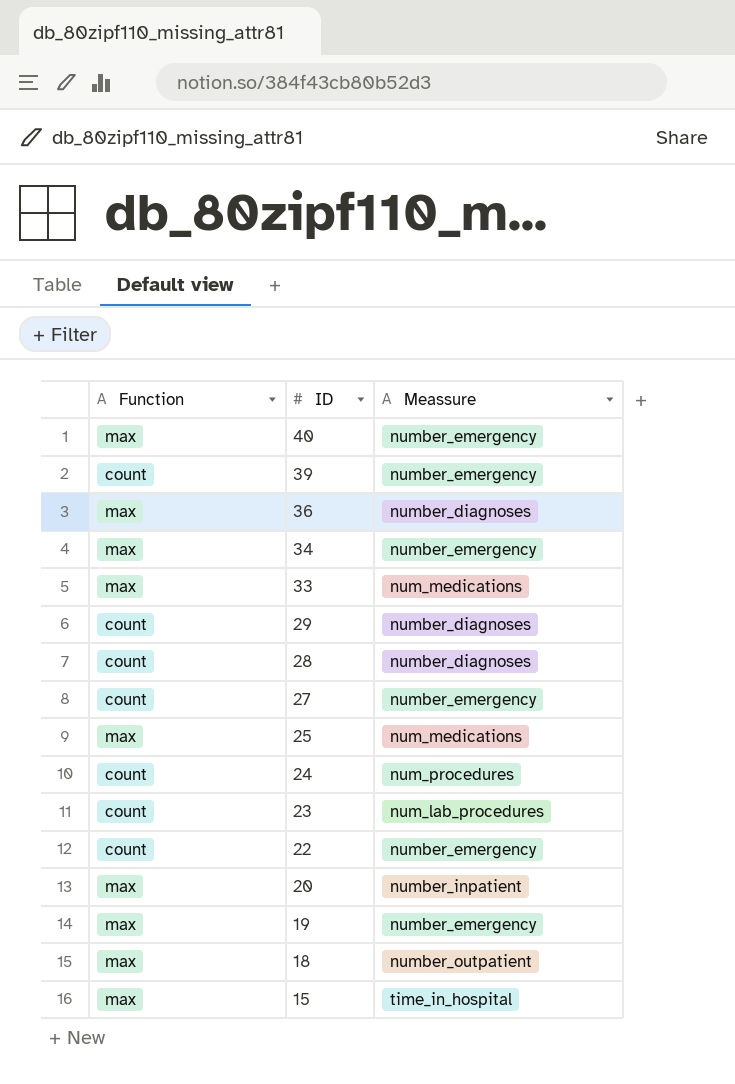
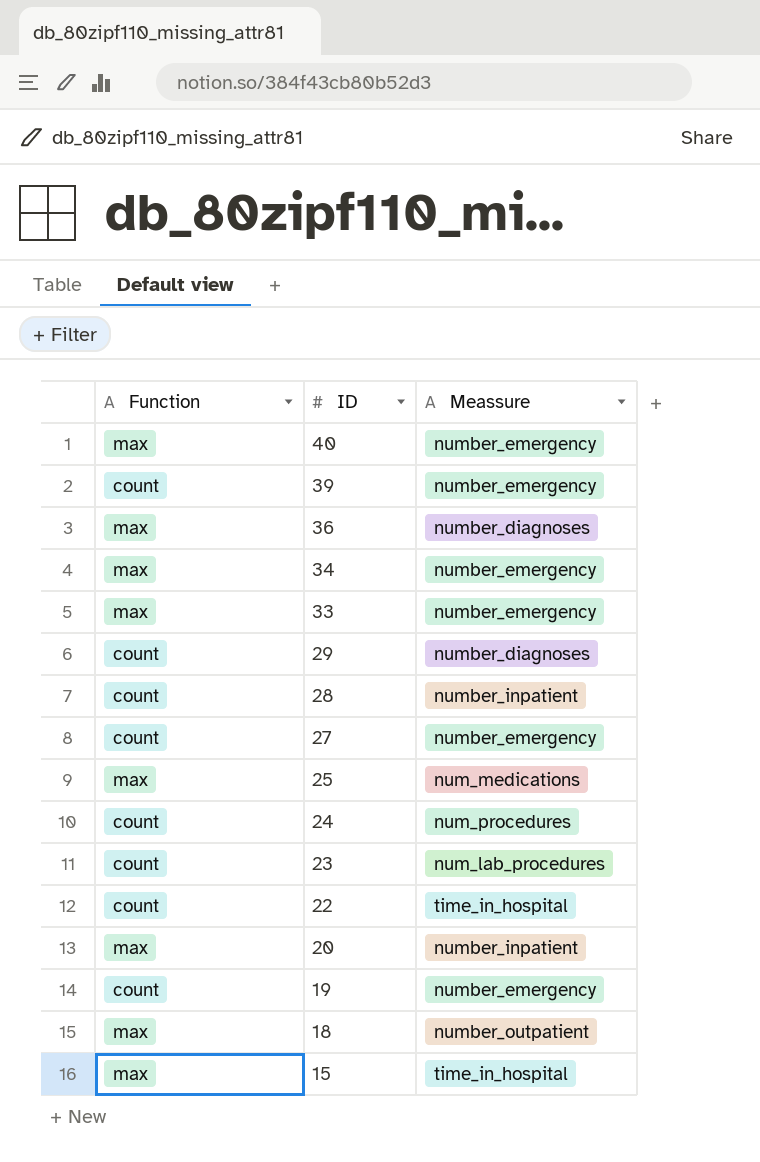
33 | Meassure: num_medications -> number_emergency
28 | Meassure: number_diagnoses -> number_inpatient
22 | Meassure: number_emergency -> time_in_hospital
19 | Function: max -> count

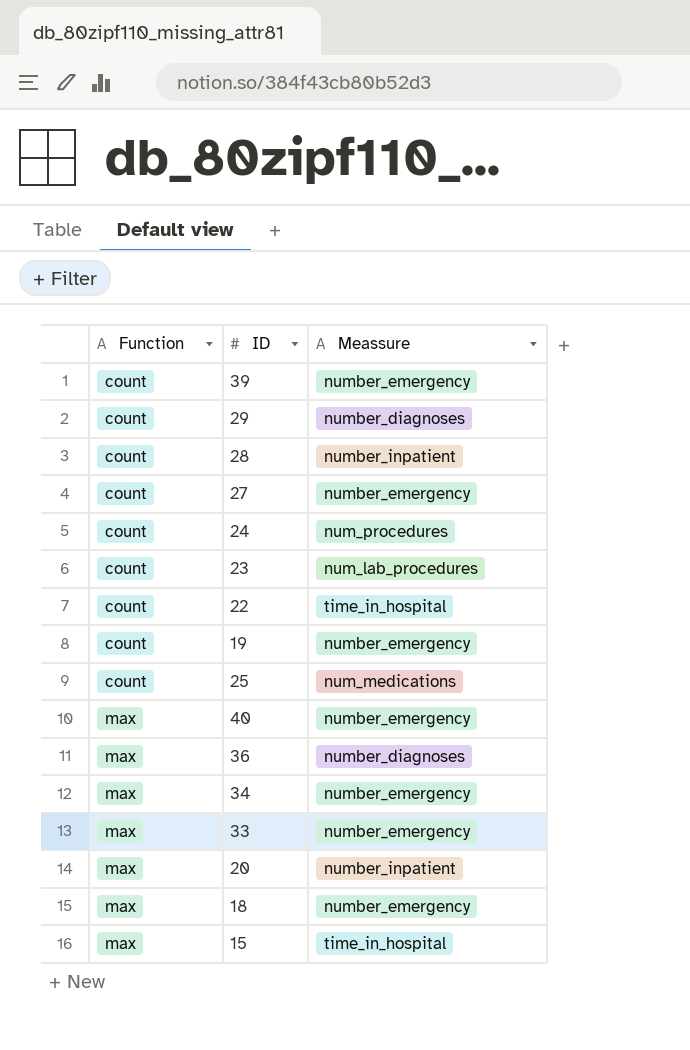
row order: ID descending -> Function ascending
25 | Function: max -> count
18 | Meassure: number_outpatient -> number_emergency

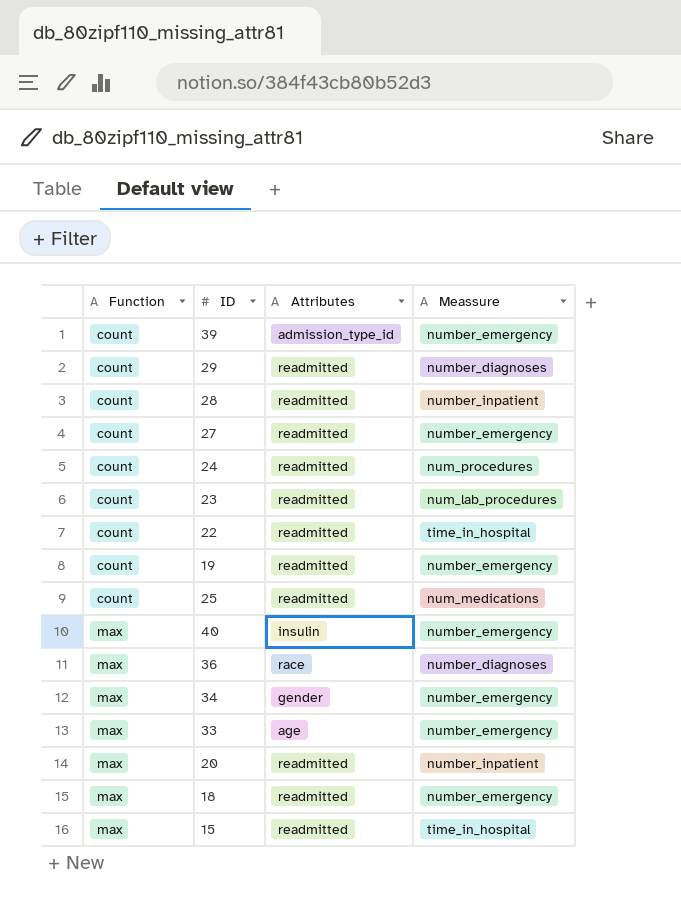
column Attributes | position: none -> 3

